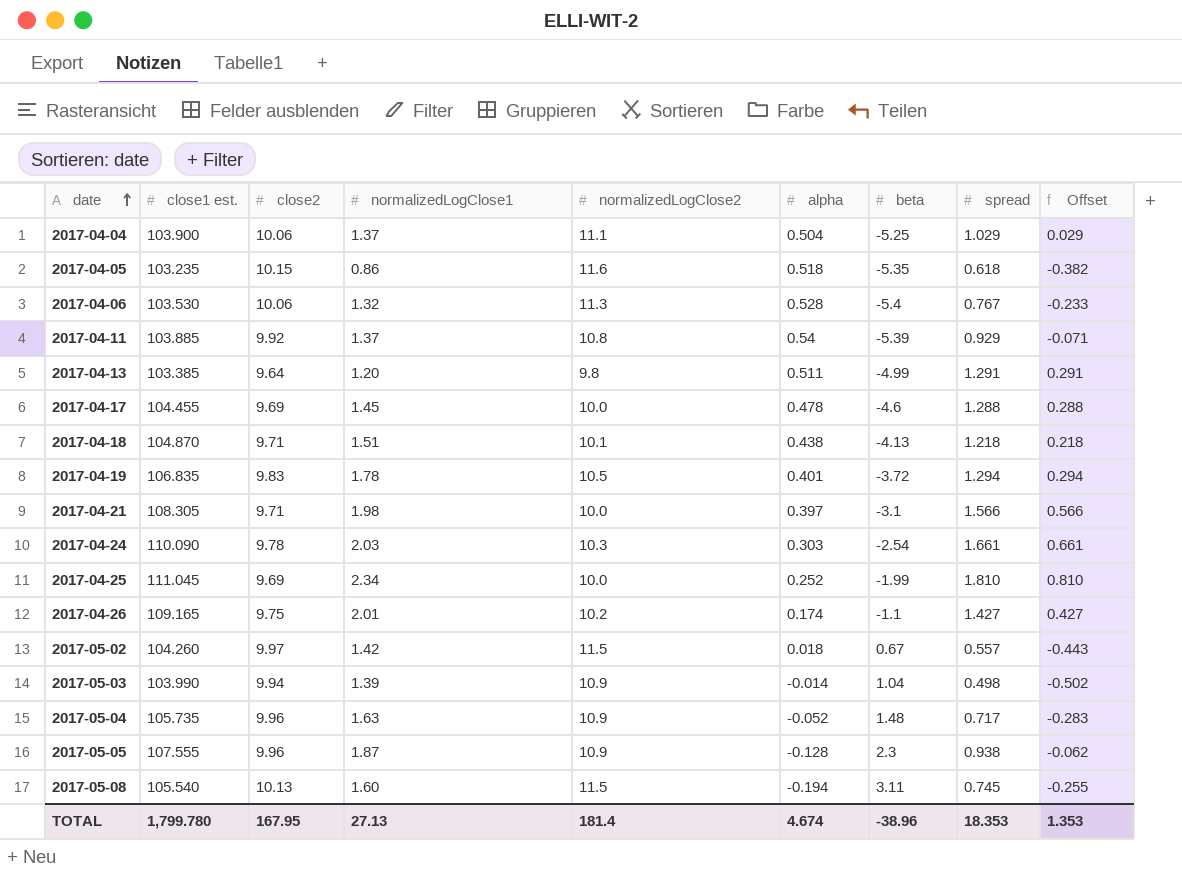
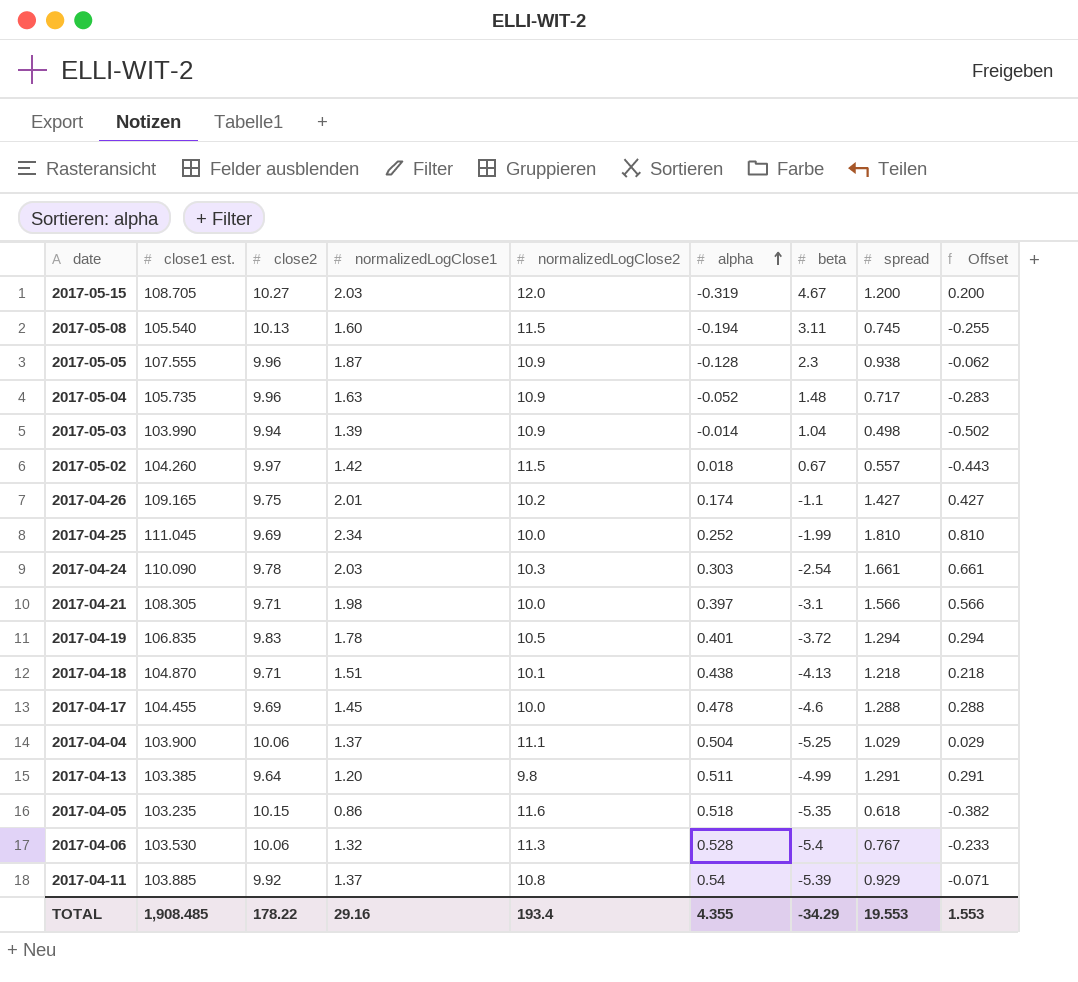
row order: date ascending -> alpha ascending
row 2017-05-15: none -> 108.705 | 10.27 | 2.03 | 12.0 | -0.319 | 4.67 | 1.200 | 0.200
TOTAL | close1 est.: 1,799.780 -> 1,908.485
TOTAL | close2: 167.95 -> 178.22
TOTAL | normalizedLogClose1: 27.13 -> 29.16
TOTAL | normalizedLogClose2: 181.4 -> 193.4
TOTAL | alpha: 4.674 -> 4.355
TOTAL | beta: -38.96 -> -34.29
TOTAL | spread: 18.353 -> 19.553
TOTAL | Offset: 1.353 -> 1.553

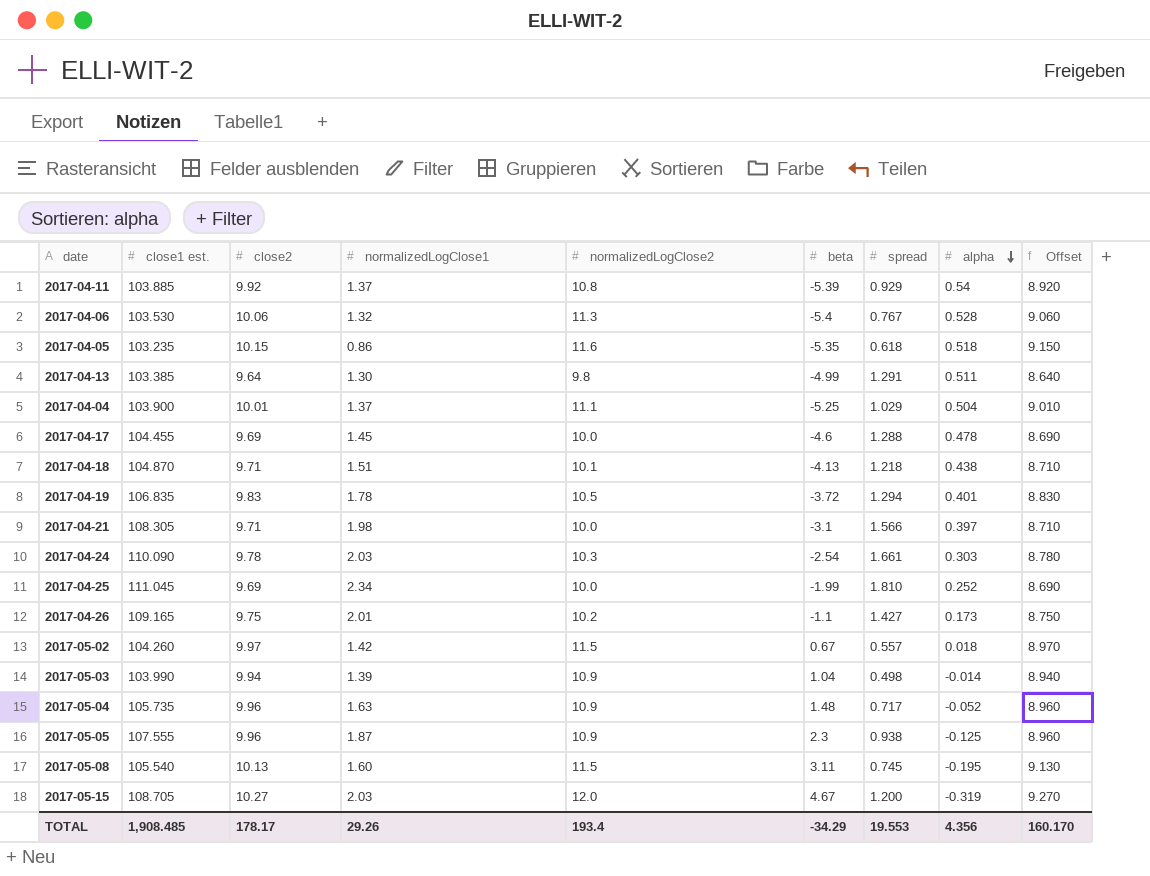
row order: alpha ascending -> alpha descending
column alpha | position: 6 -> 8
column Offset | formula: [spread] - 1 -> [close2] - 1
2017-04-13 | normalizedLogClose1: 1.20 -> 1.30
2017-04-04 | close2: 10.06 -> 10.01
2017-04-26 | alpha: 0.174 -> 0.173
2017-05-05 | alpha: -0.128 -> -0.125
2017-05-08 | alpha: -0.194 -> -0.195
TOTAL | close2: 178.22 -> 178.17
TOTAL | normalizedLogClose1: 29.16 -> 29.26
TOTAL | alpha: 4.355 -> 4.356
TOTAL | Offset: 1.553 -> 160.170

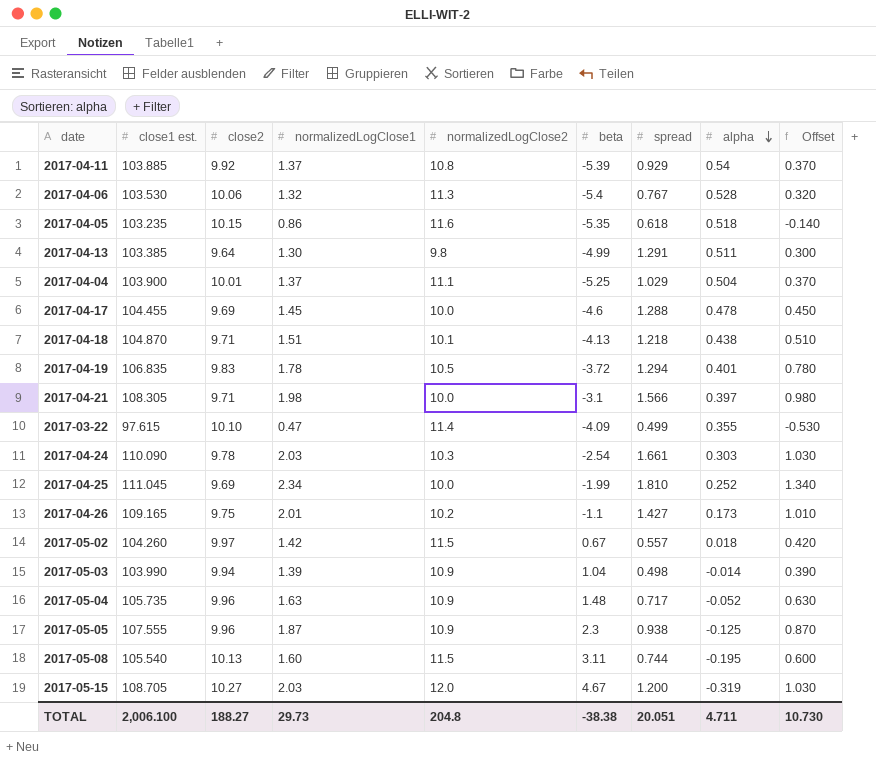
column Offset | formula: [close2] - 1 -> [normalizedLogClose1] - 1
row 2017-03-22: none -> 97.615 | 10.10 | 0.47 | 11.4 | -4.09 | 0.499 | 0.355 | -0.530
2017-05-08 | spread: 0.745 -> 0.744
TOTAL | close1 est.: 1,908.485 -> 2,006.100
TOTAL | close2: 178.17 -> 188.27
TOTAL | normalizedLogClose1: 29.26 -> 29.73
TOTAL | normalizedLogClose2: 193.4 -> 204.8
TOTAL | beta: -34.29 -> -38.38
TOTAL | spread: 19.553 -> 20.051
TOTAL | alpha: 4.356 -> 4.711
TOTAL | Offset: 160.170 -> 10.730

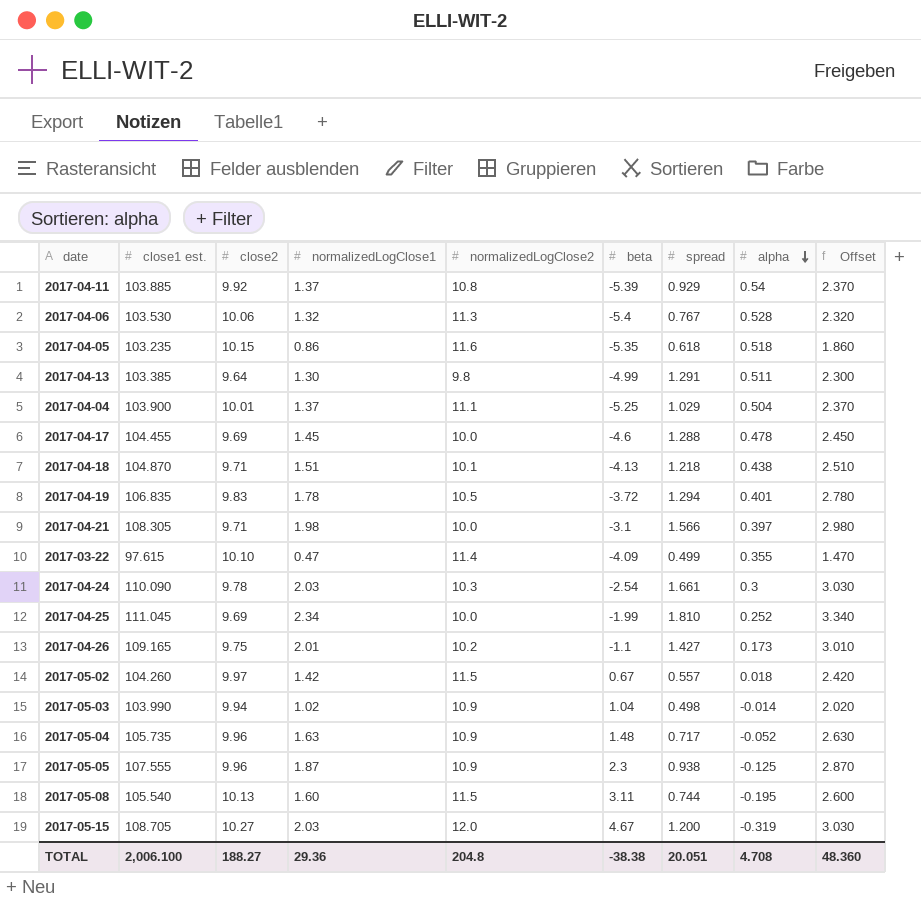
column Offset | formula: [normalizedLogClose1] - 1 -> [normalizedLogClose1] + 1
2017-04-24 | alpha: 0.303 -> 0.3
2017-05-03 | normalizedLogClose1: 1.39 -> 1.02
TOTAL | normalizedLogClose1: 29.73 -> 29.36
TOTAL | alpha: 4.711 -> 4.708
TOTAL | Offset: 10.730 -> 48.360

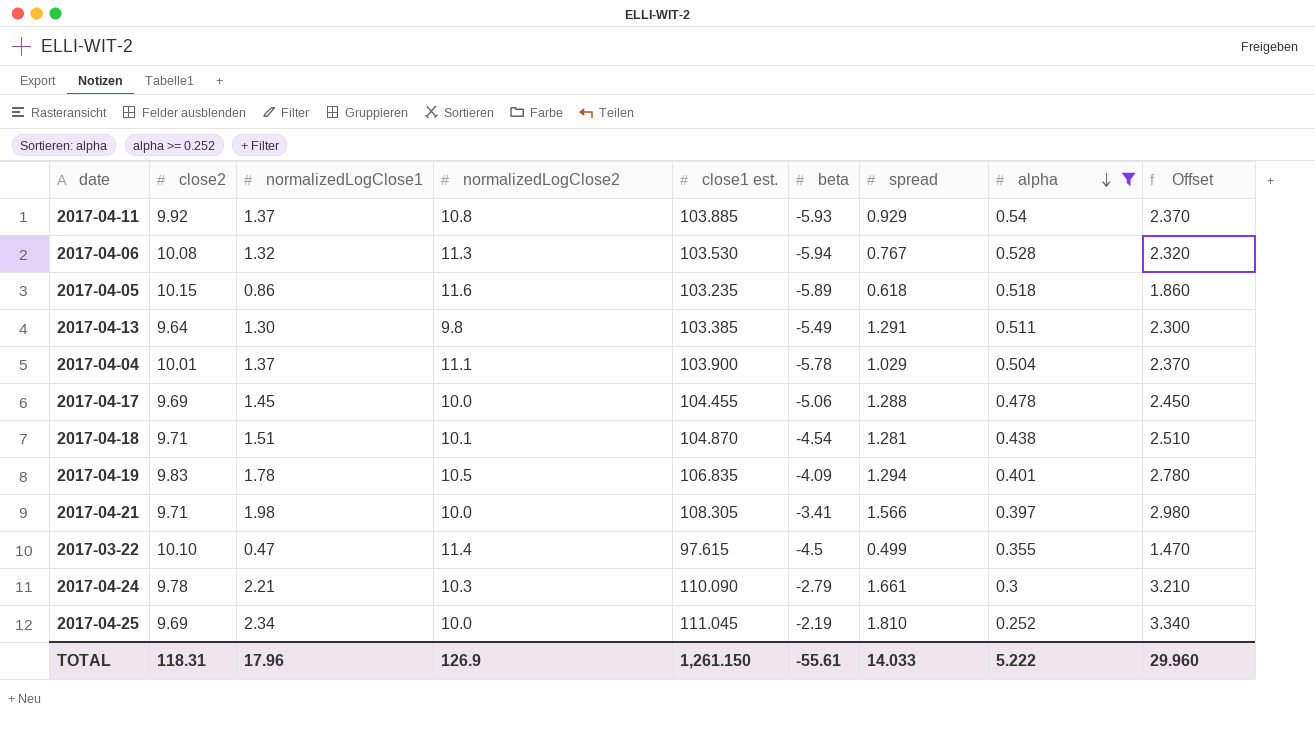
filter: none -> alpha >= 0.252
column close1 est. | position: 2 -> 5
2017-04-11 | beta: -5.39 -> -5.93
2017-04-06 | close2: 10.06 -> 10.08
2017-04-06 | beta: -5.4 -> -5.94
2017-04-05 | beta: -5.35 -> -5.89
2017-04-13 | beta: -4.99 -> -5.49
2017-04-04 | beta: -5.25 -> -5.78
2017-04-17 | beta: -4.6 -> -5.06
2017-04-18 | beta: -4.13 -> -4.54
2017-04-18 | spread: 1.218 -> 1.281
2017-04-19 | beta: -3.72 -> -4.09
2017-04-21 | beta: -3.1 -> -3.41
2017-03-22 | beta: -4.09 -> -4.5
2017-04-24 | normalizedLogClose1: 2.03 -> 2.21
2017-04-24 | beta: -2.54 -> -2.79
2017-04-24 | Offset: 3.030 -> 3.210
2017-04-25 | beta: -1.99 -> -2.19
TOTAL | close2: 188.27 -> 118.31
TOTAL | normalizedLogClose1: 29.36 -> 17.96
TOTAL | normalizedLogClose2: 204.8 -> 126.9
TOTAL | close1 est.: 2,006.100 -> 1,261.150
TOTAL | beta: -38.38 -> -55.61
TOTAL | spread: 20.051 -> 14.033
TOTAL | alpha: 4.708 -> 5.222
TOTAL | Offset: 48.360 -> 29.960

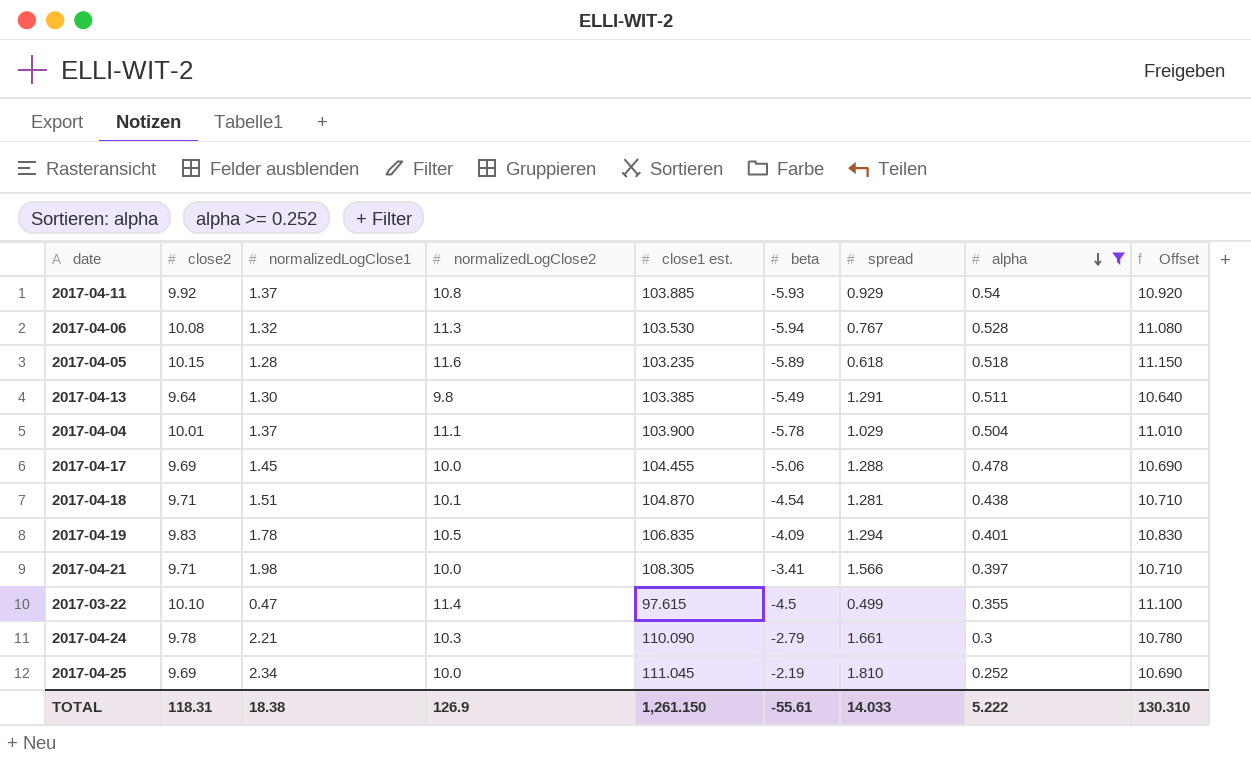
column Offset | formula: [normalizedLogClose1] + 1 -> [close2] + 1
2017-04-05 | normalizedLogClose1: 0.86 -> 1.28
TOTAL | normalizedLogClose1: 17.96 -> 18.38
TOTAL | Offset: 29.960 -> 130.310

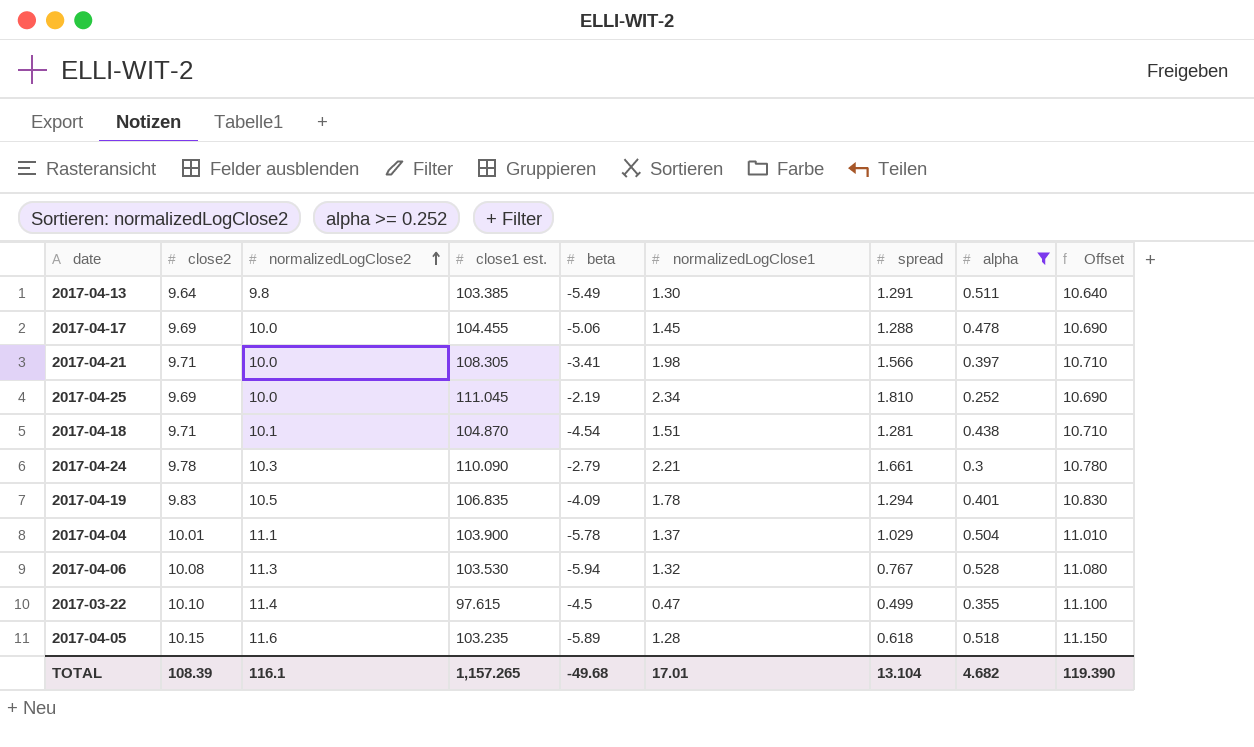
row order: alpha descending -> normalizedLogClose2 ascending
column normalizedLogClose1 | position: 3 -> 6
row 2017-04-11: 9.92 | 1.37 | 10.8 | 103.885 | -5.93 | 0.929 | 0.54 | 10.920 -> none
TOTAL | close2: 118.31 -> 108.39
TOTAL | normalizedLogClose2: 126.9 -> 116.1
TOTAL | close1 est.: 1,261.150 -> 1,157.265
TOTAL | beta: -55.61 -> -49.68
TOTAL | normalizedLogClose1: 18.38 -> 17.01
TOTAL | spread: 14.033 -> 13.104
TOTAL | alpha: 5.222 -> 4.682
TOTAL | Offset: 130.310 -> 119.390

